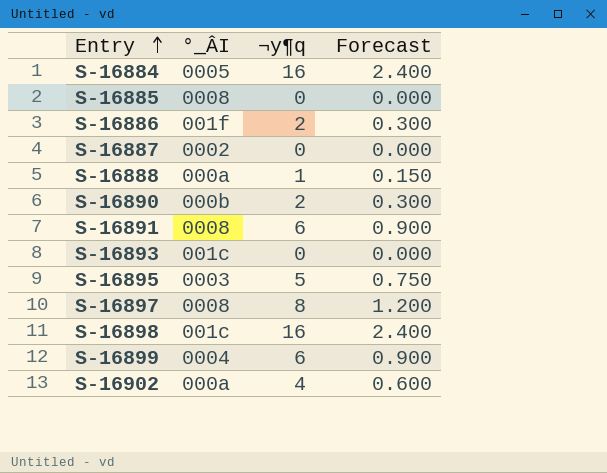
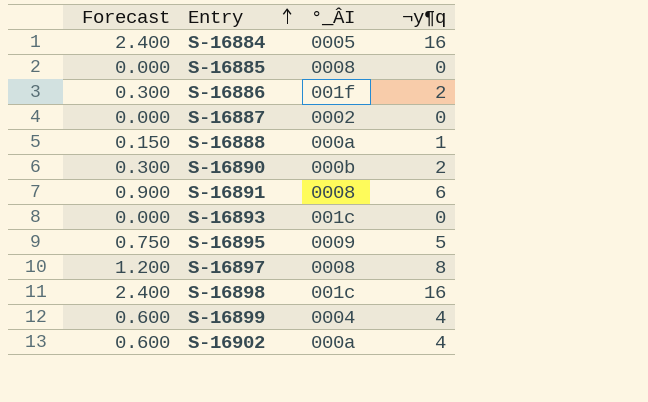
column Forecast | position: 4 -> 1
S-16895 | °_ÂI: 0003 -> 0009
S-16899 | Forecast: 0.900 -> 0.600
S-16899 | ¬y¶q: 6 -> 4

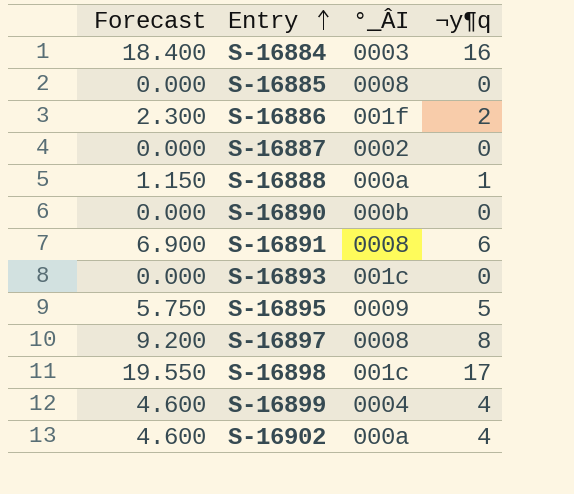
column Forecast | formula: [¬y¶q] * 0.15 -> [¬y¶q] * 1.15
S-16884 | °_ÂI: 0005 -> 0003
S-16890 | ¬y¶q: 2 -> 0
S-16898 | ¬y¶q: 16 -> 17

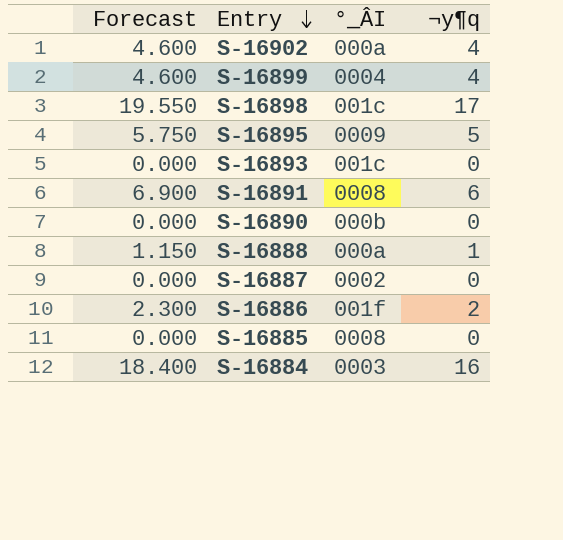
row order: Entry ascending -> Entry descending
row S-16897: 9.200 | 0008 | 8 -> none

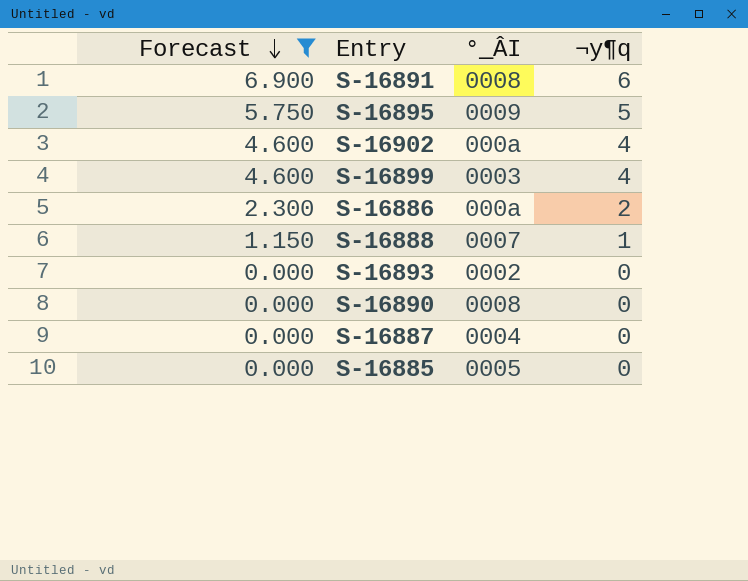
filter: none -> Forecast <= 6.900
row order: Entry descending -> Forecast descending
S-16899 | °_ÂI: 0004 -> 0003
S-16886 | °_ÂI: 001f -> 000a
S-16888 | °_ÂI: 000a -> 0007
S-16893 | °_ÂI: 001c -> 0002
S-16890 | °_ÂI: 000b -> 0008
S-16887 | °_ÂI: 0002 -> 0004
S-16885 | °_ÂI: 0008 -> 0005

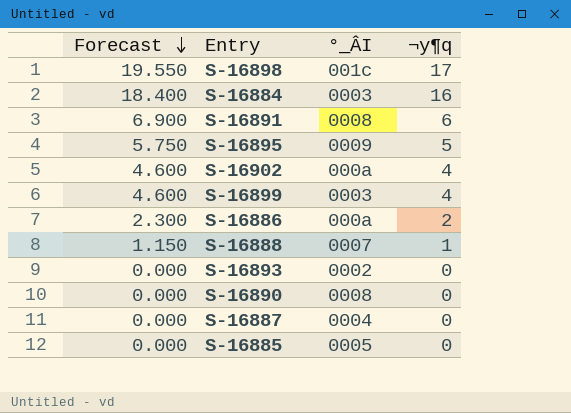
filter: Forecast <= 6.900 -> none

